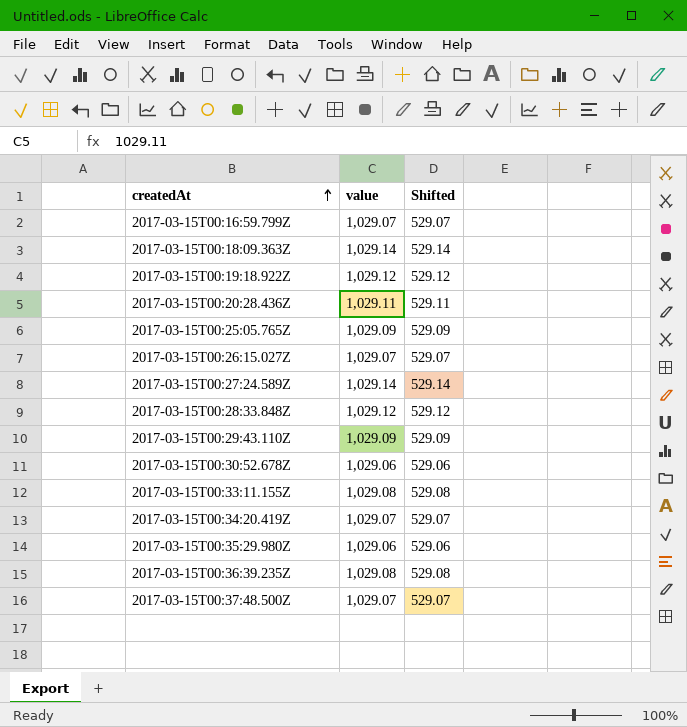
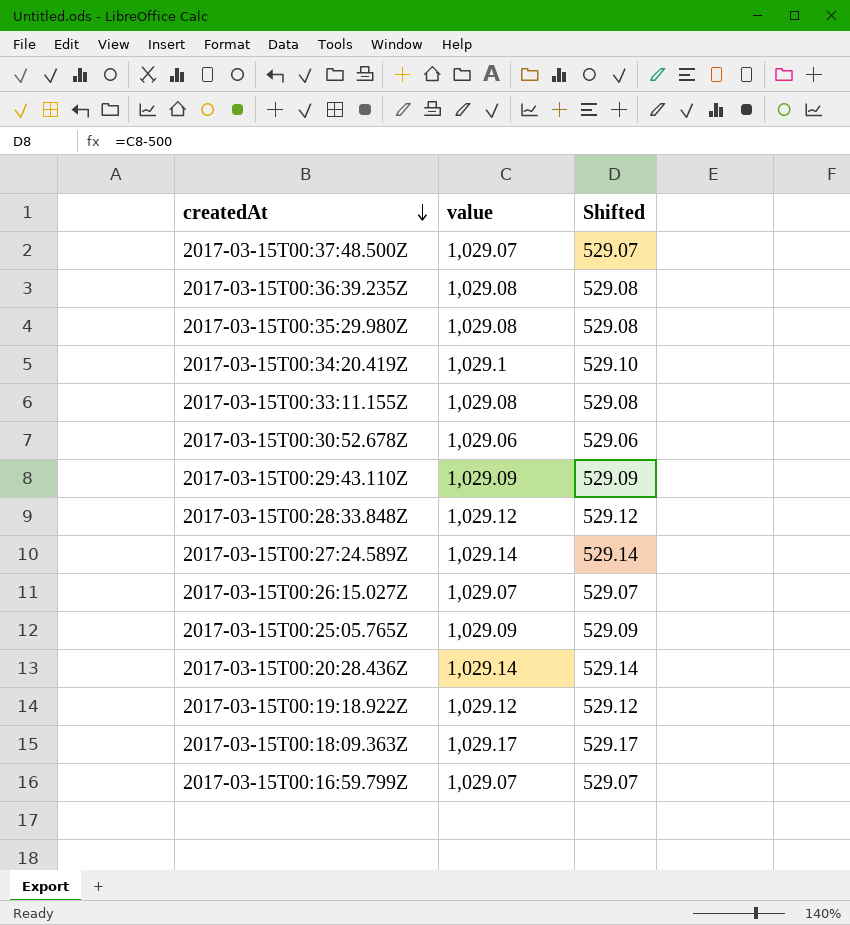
row order: createdAt ascending -> createdAt descending
2017-03-15T00:35:29.980Z | value: 1,029.06 -> 1,029.08
2017-03-15T00:35:29.980Z | Shifted: 529.06 -> 529.08
2017-03-15T00:34:20.419Z | value: 1,029.07 -> 1,029.1
2017-03-15T00:34:20.419Z | Shifted: 529.07 -> 529.10
2017-03-15T00:20:28.436Z | value: 1,029.11 -> 1,029.14
2017-03-15T00:20:28.436Z | Shifted: 529.11 -> 529.14
2017-03-15T00:18:09.363Z | value: 1,029.14 -> 1,029.17
2017-03-15T00:18:09.363Z | Shifted: 529.14 -> 529.17

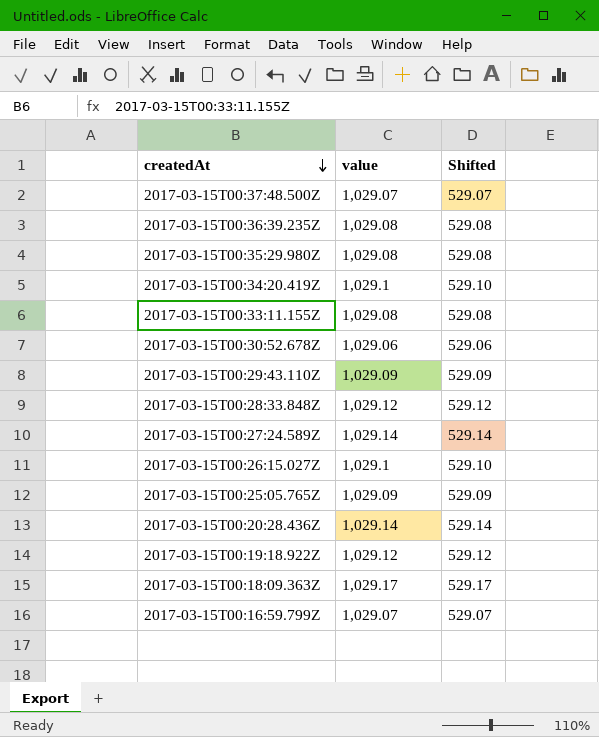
2017-03-15T00:26:15.027Z | value: 1,029.07 -> 1,029.1
2017-03-15T00:26:15.027Z | Shifted: 529.07 -> 529.10

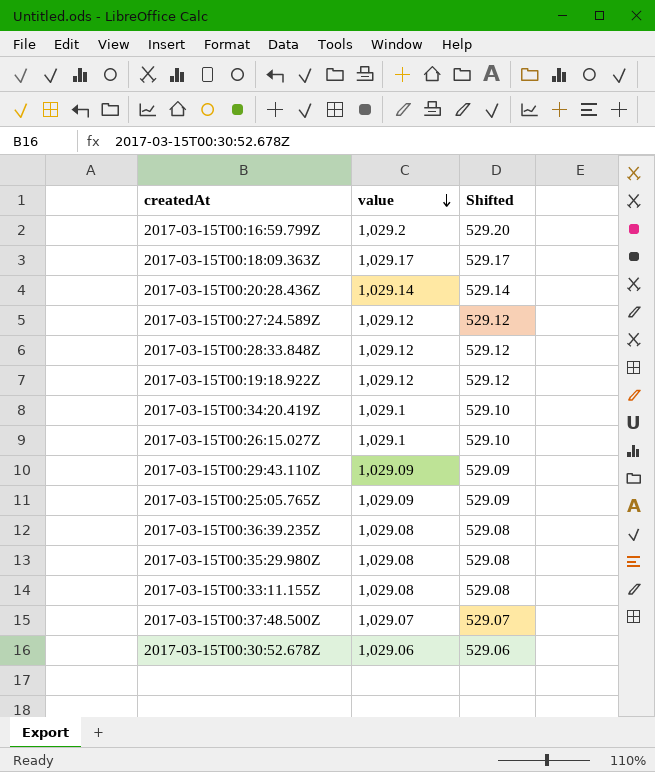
row order: createdAt descending -> value descending
2017-03-15T00:16:59.799Z | value: 1,029.07 -> 1,029.2
2017-03-15T00:16:59.799Z | Shifted: 529.07 -> 529.20
2017-03-15T00:27:24.589Z | value: 1,029.14 -> 1,029.12
2017-03-15T00:27:24.589Z | Shifted: 529.14 -> 529.12

